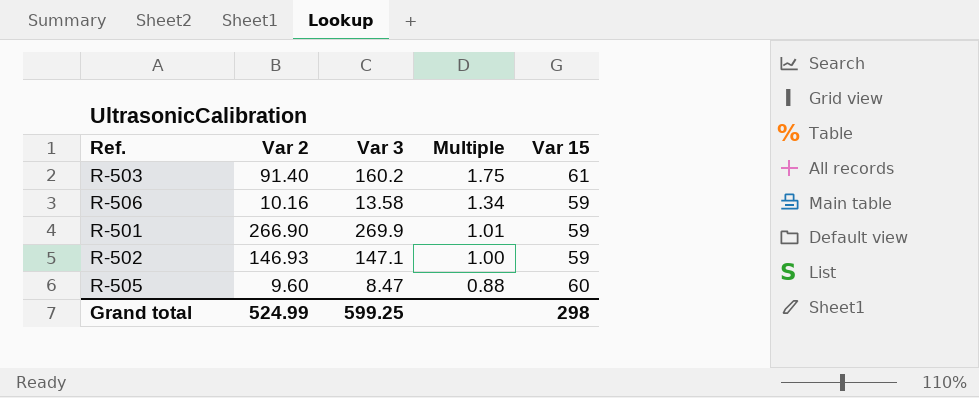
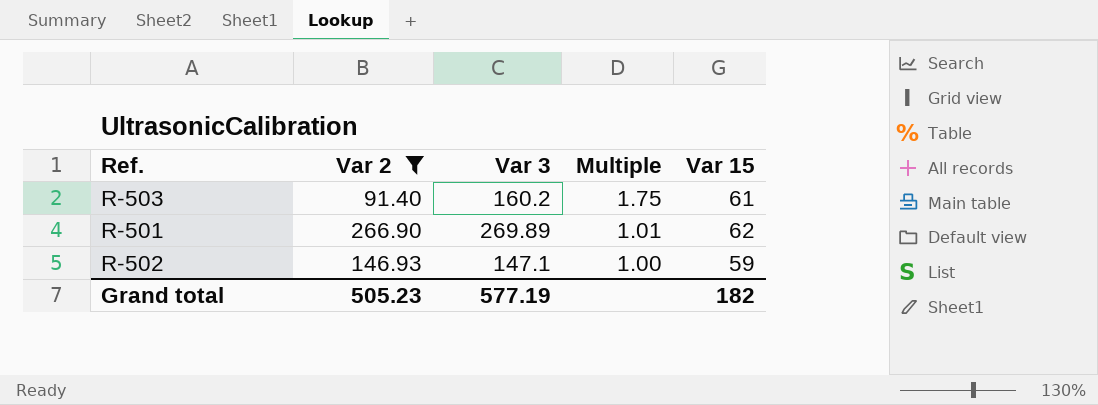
filter: none -> Var 2 >= 91.40
R-501 | Var 3: 269.9 -> 269.89
R-501 | Var 15: 59 -> 62
Grand total | Var 2: 524.99 -> 505.23
Grand total | Var 3: 599.25 -> 577.19
Grand total | Var 15: 298 -> 182

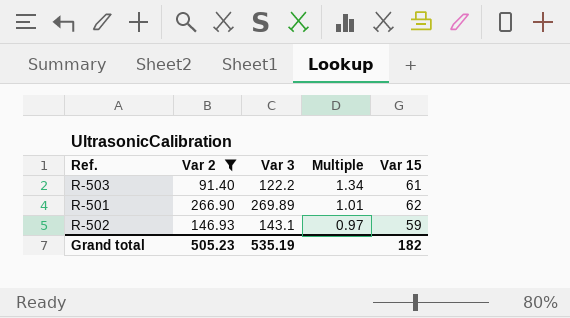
R-503 | Var 3: 160.2 -> 122.2
R-503 | Multiple: 1.75 -> 1.34
R-502 | Var 3: 147.1 -> 143.1
R-502 | Multiple: 1.00 -> 0.97
Grand total | Var 3: 577.19 -> 535.19

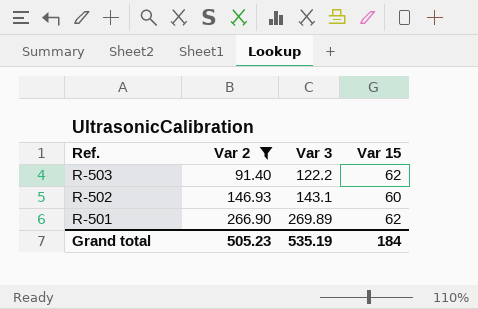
row order: Multiple descending -> Ref. descending
column Multiple | formula: [Var 3] / [Var 2] -> none
R-503 | Var 15: 61 -> 62
R-502 | Var 15: 59 -> 60
Grand total | Var 15: 182 -> 184

